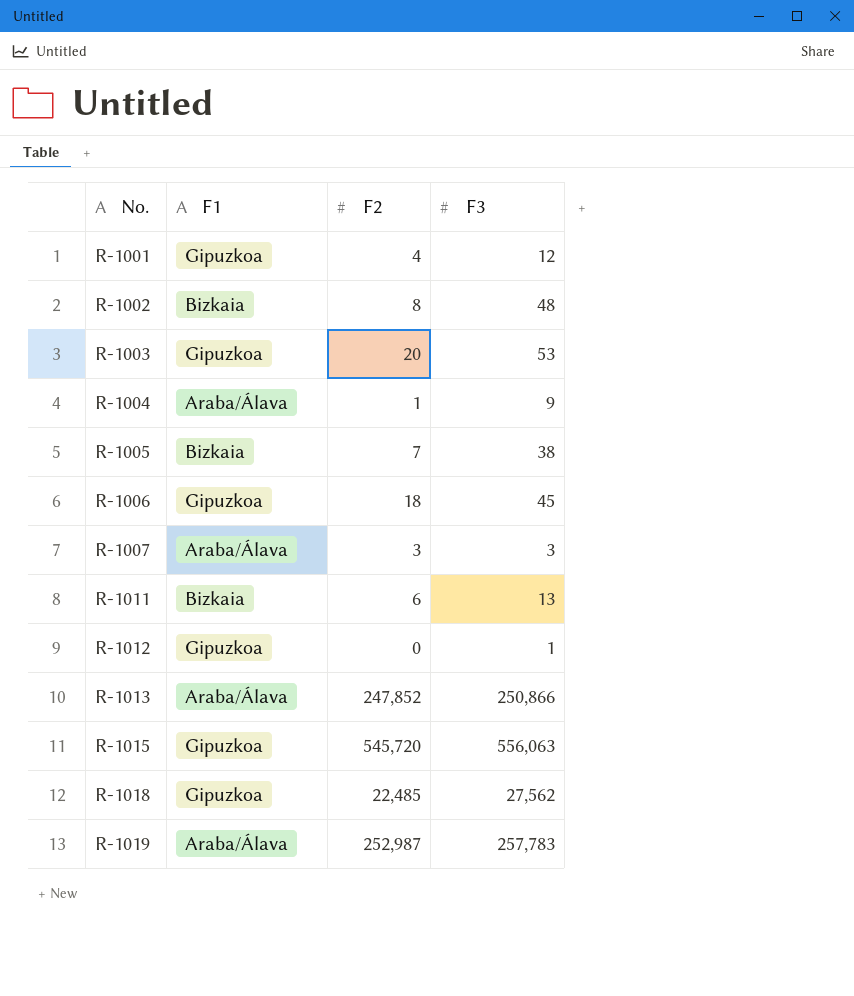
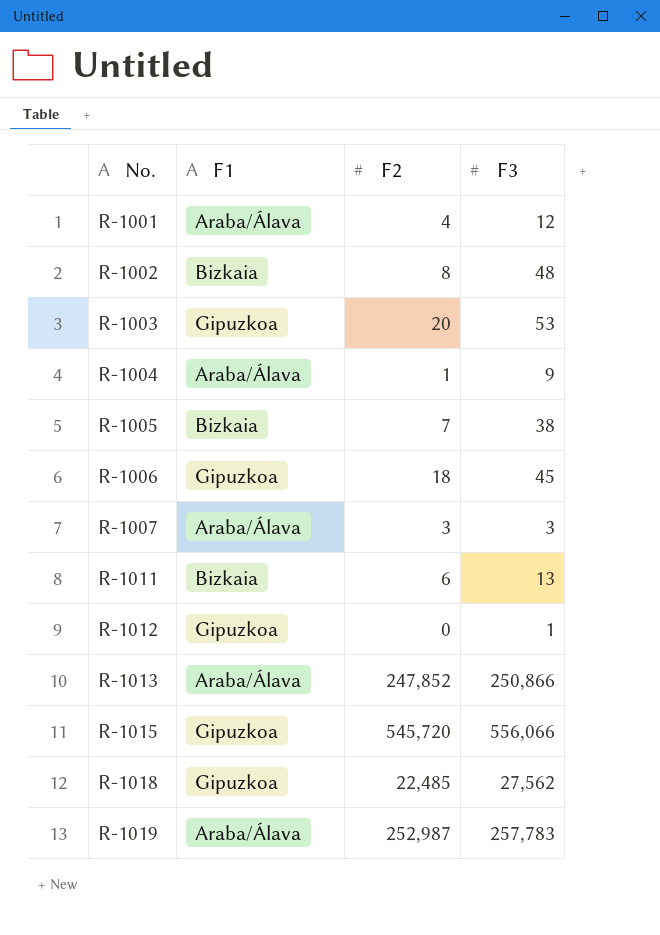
R-1001 | F1: Gipuzkoa -> Araba/Álava
R-1015 | F3: 556,063 -> 556,066

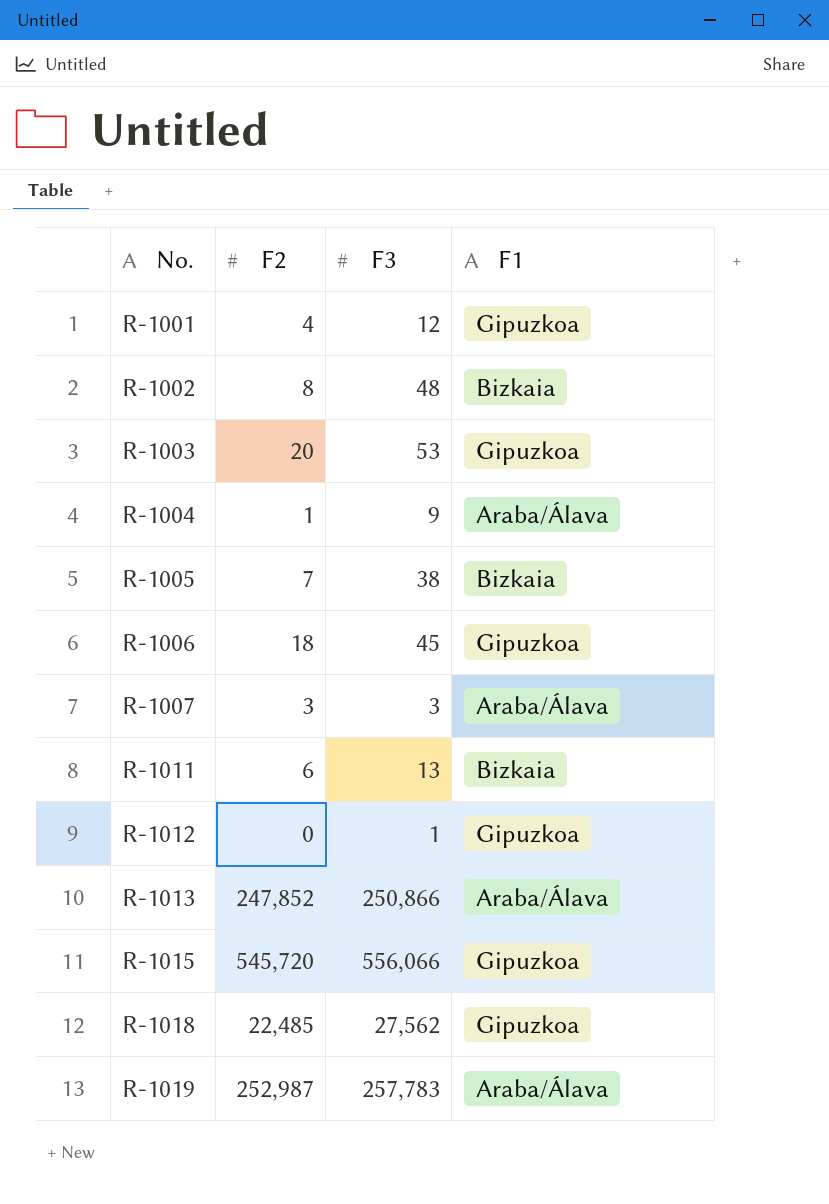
column F1 | position: 2 -> 4
R-1001 | F1: Araba/Álava -> Gipuzkoa

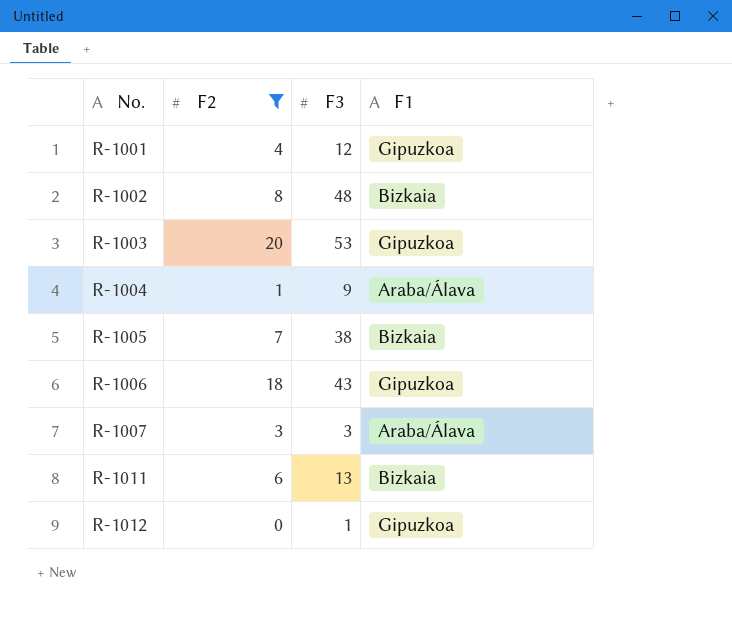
filter: none -> F2 <= 20
R-1006 | F3: 45 -> 43

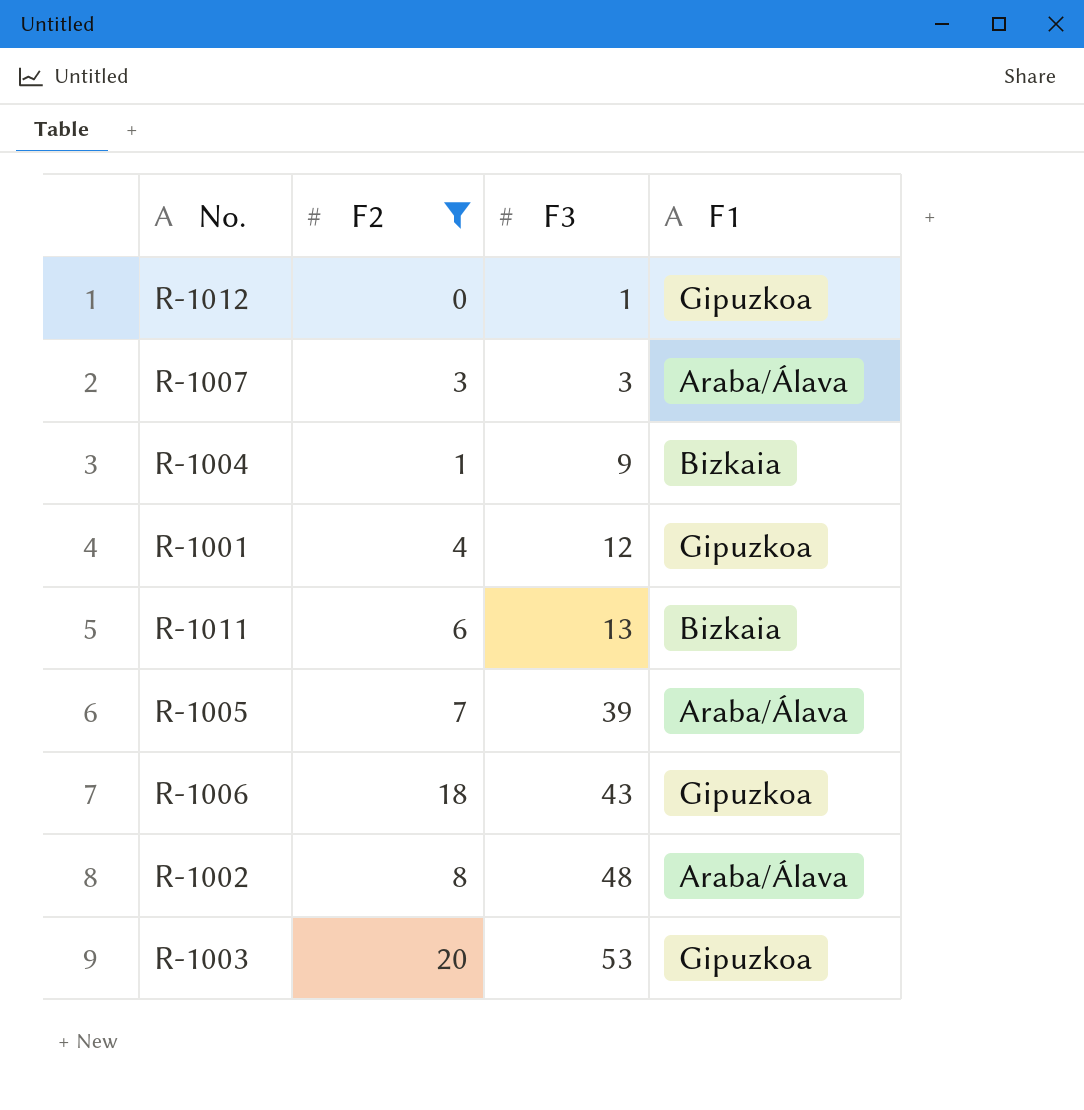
row order: No. ascending -> F3 ascending
R-1004 | F1: Araba/Álava -> Bizkaia
R-1005 | F3: 38 -> 39
R-1005 | F1: Bizkaia -> Araba/Álava
R-1002 | F1: Bizkaia -> Araba/Álava

